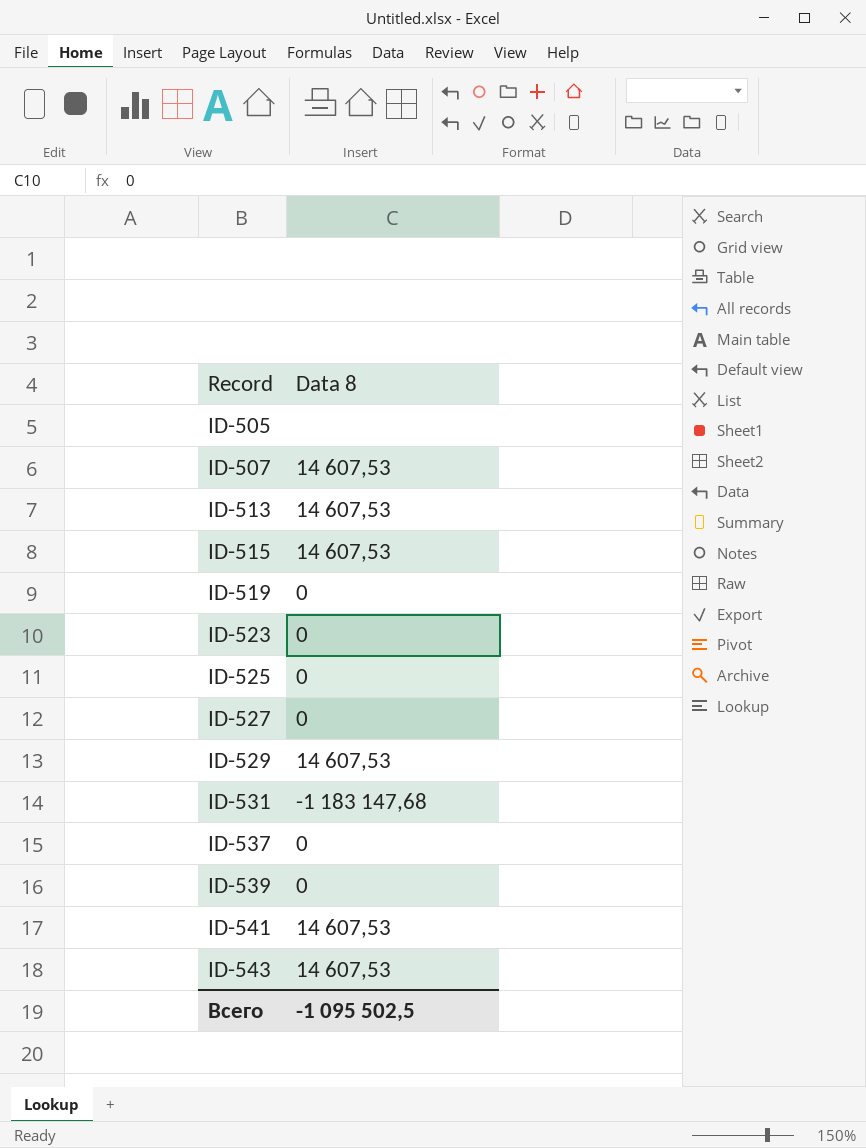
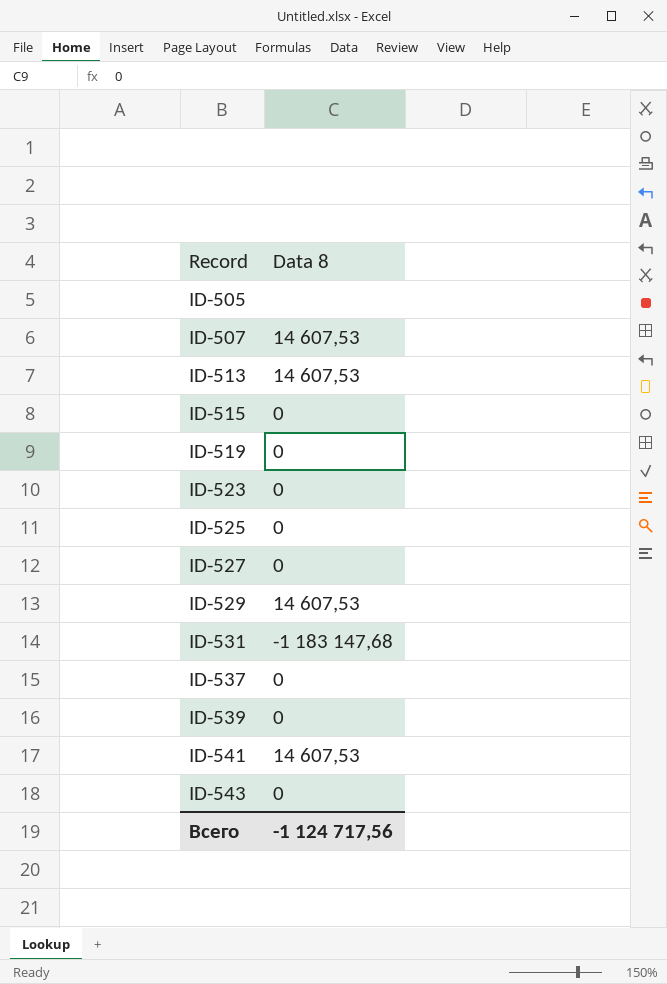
ID-515 | Data 8: 14 607,53 -> 0
ID-543 | Data 8: 14 607,53 -> 0
Всего | Data 8: -1 095 502,5 -> -1 124 717,56

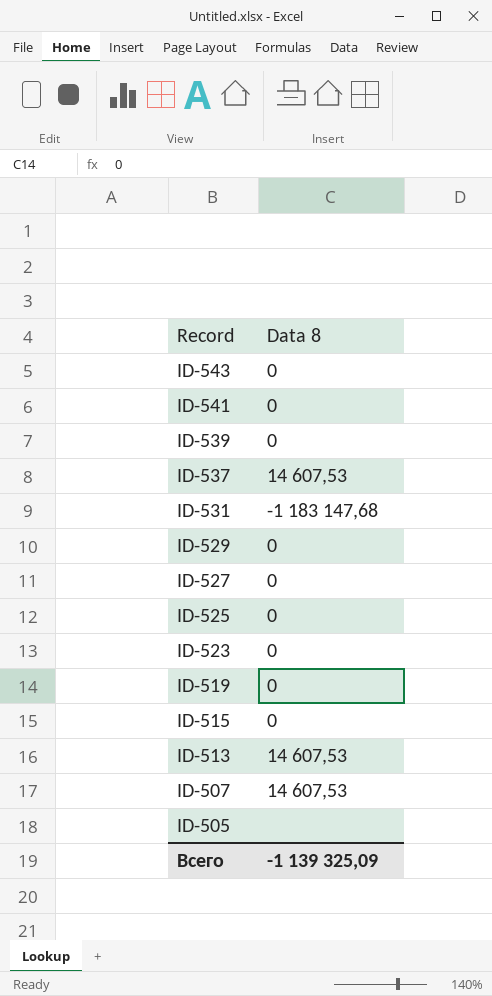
row order: Record ascending -> Record descending
ID-541 | Data 8: 14 607,53 -> 0
ID-537 | Data 8: 0 -> 14 607,53
ID-529 | Data 8: 14 607,53 -> 0
Всего | Data 8: -1 124 717,56 -> -1 139 325,09

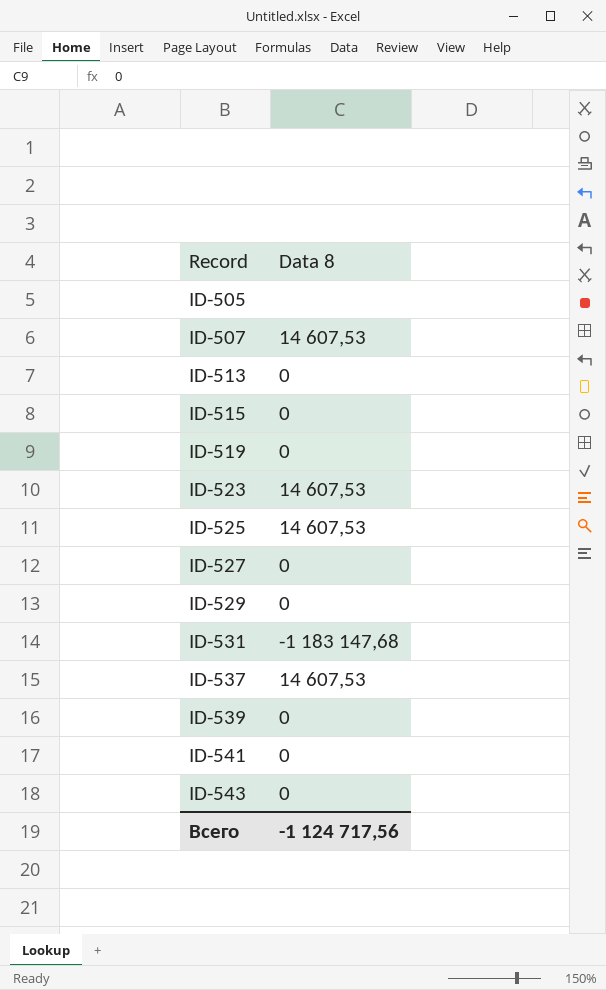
row order: Record descending -> Record ascending
ID-513 | Data 8: 14 607,53 -> 0
ID-523 | Data 8: 0 -> 14 607,53
ID-525 | Data 8: 0 -> 14 607,53
Всего | Data 8: -1 139 325,09 -> -1 124 717,56

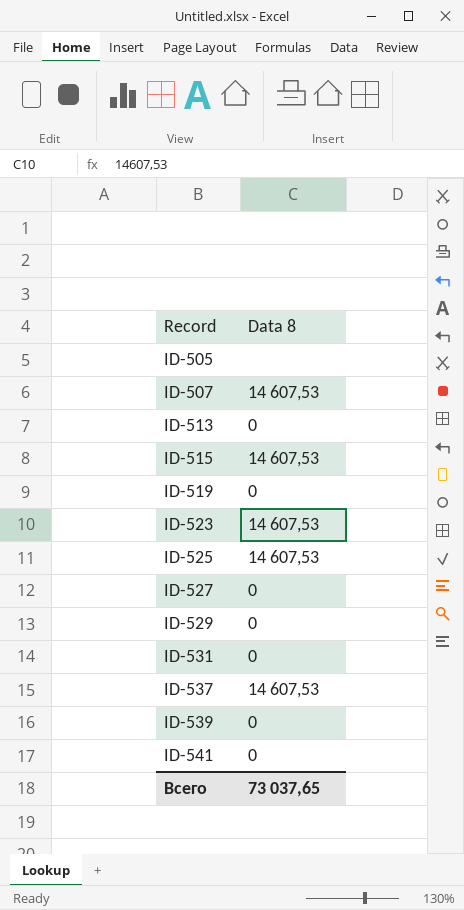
row ID-543: 0 -> none
ID-515 | Data 8: 0 -> 14 607,53
ID-531 | Data 8: -1 183 147,68 -> 0
Всего | Data 8: -1 124 717,56 -> 73 037,65

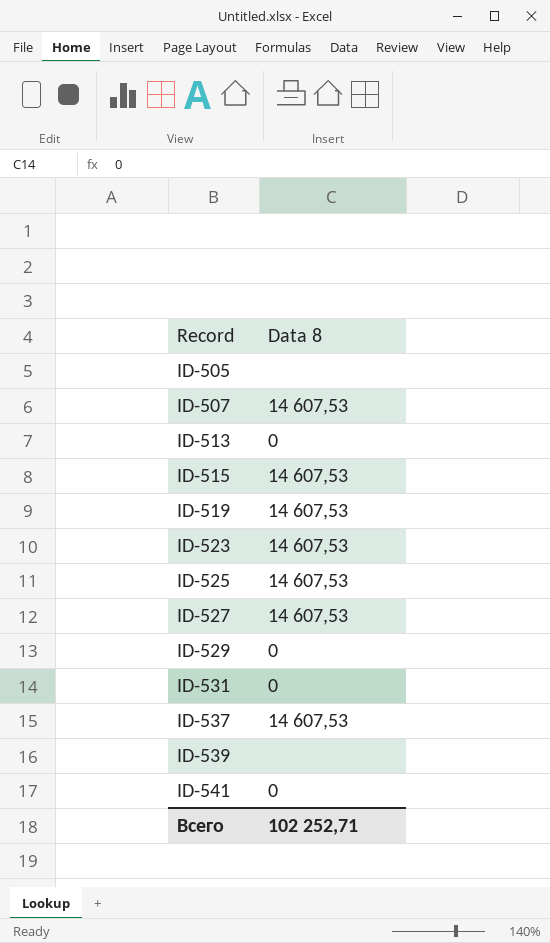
ID-519 | Data 8: 0 -> 14 607,53
ID-527 | Data 8: 0 -> 14 607,53
ID-539 | Data 8: 0 -> none
Всего | Data 8: 73 037,65 -> 102 252,71

